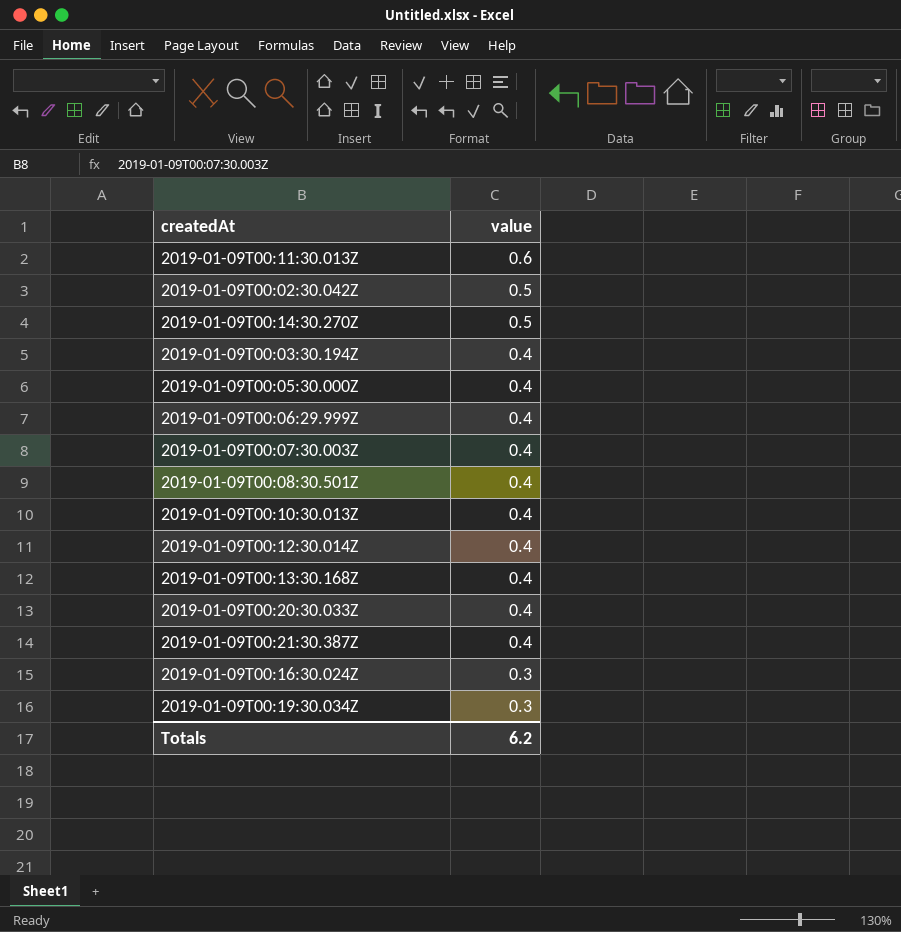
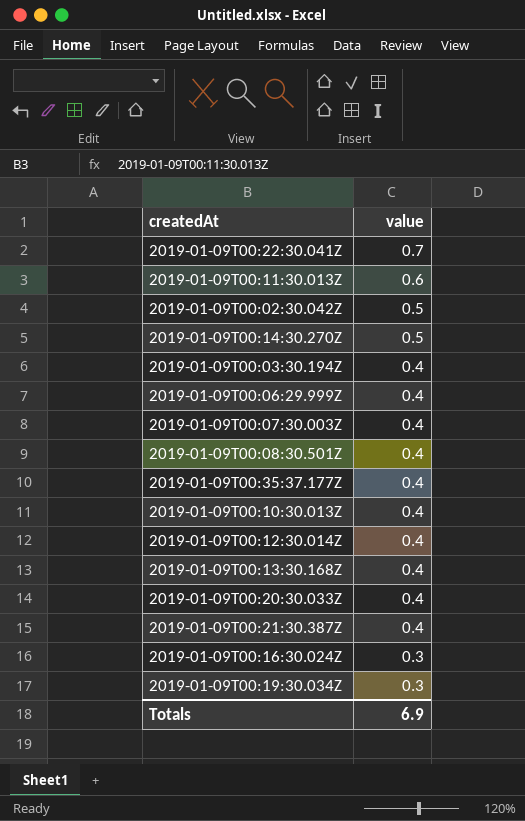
row 2019-01-09T00:05:30.000Z: 0.4 -> none
row 2019-01-09T00:22:30.041Z: none -> 0.7
row 2019-01-09T00:35:37.177Z: none -> 0.4
Totals | value: 6.2 -> 6.9

